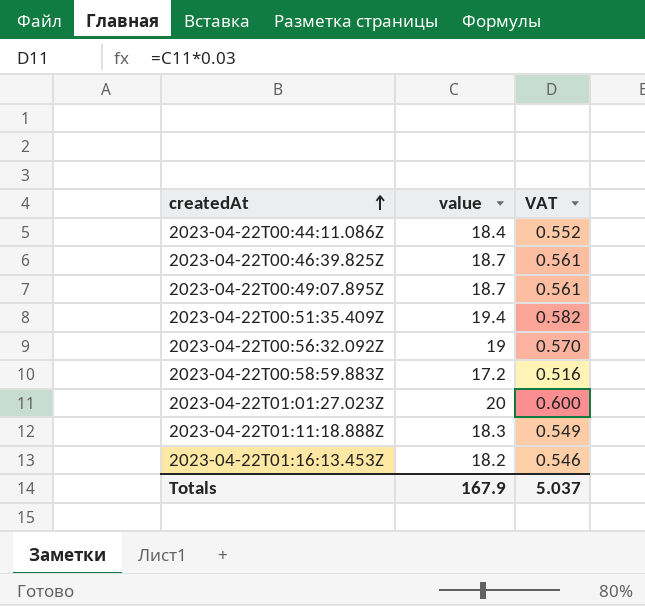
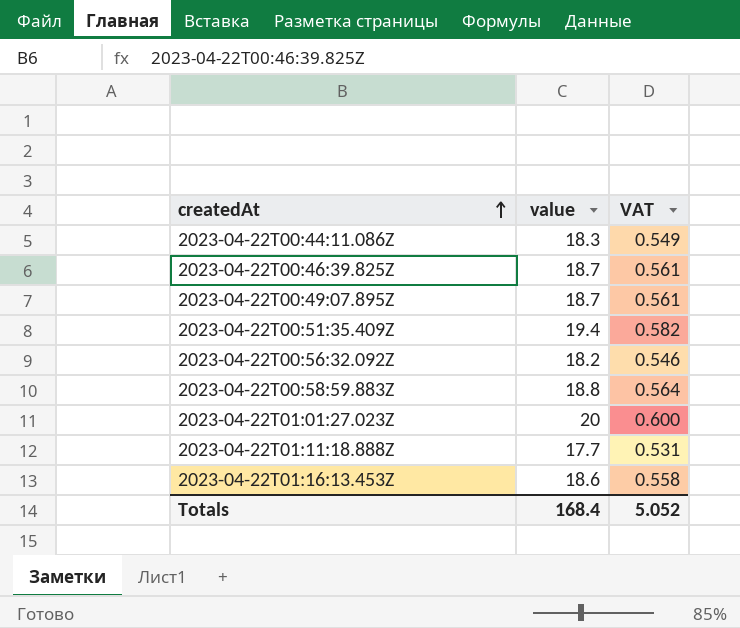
2023-04-22T00:44:11.086Z | value: 18.4 -> 18.3
2023-04-22T00:44:11.086Z | VAT: 0.552 -> 0.549
2023-04-22T00:56:32.092Z | value: 19 -> 18.2
2023-04-22T00:56:32.092Z | VAT: 0.570 -> 0.546
2023-04-22T00:58:59.883Z | value: 17.2 -> 18.8
2023-04-22T00:58:59.883Z | VAT: 0.516 -> 0.564
2023-04-22T01:11:18.888Z | value: 18.3 -> 17.7
2023-04-22T01:11:18.888Z | VAT: 0.549 -> 0.531
2023-04-22T01:16:13.453Z | value: 18.2 -> 18.6
2023-04-22T01:16:13.453Z | VAT: 0.546 -> 0.558
Totals | value: 167.9 -> 168.4
Totals | VAT: 5.037 -> 5.052

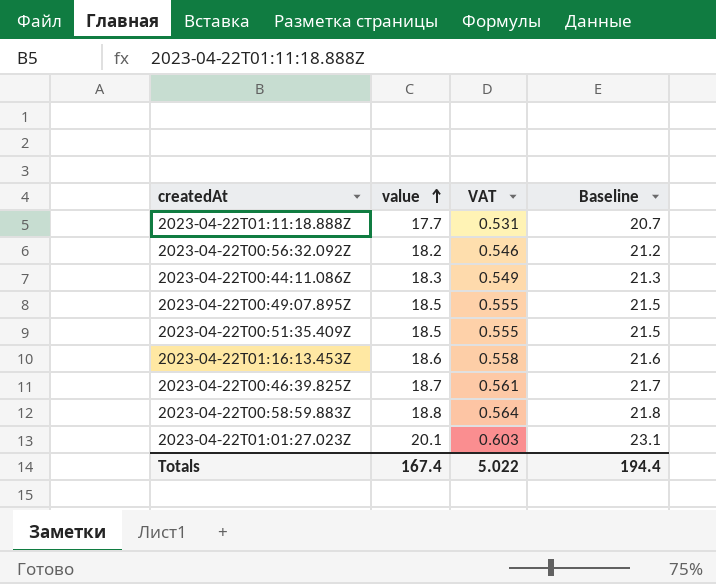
row order: createdAt ascending -> value ascending
column Baseline | formula: none -> [value] + 3
2023-04-22T00:49:07.895Z | value: 18.7 -> 18.5
2023-04-22T00:49:07.895Z | VAT: 0.561 -> 0.555
2023-04-22T00:51:35.409Z | value: 19.4 -> 18.5
2023-04-22T00:51:35.409Z | VAT: 0.582 -> 0.555
2023-04-22T01:01:27.023Z | value: 20 -> 20.1
2023-04-22T01:01:27.023Z | VAT: 0.600 -> 0.603
Totals | value: 168.4 -> 167.4
Totals | VAT: 5.052 -> 5.022

